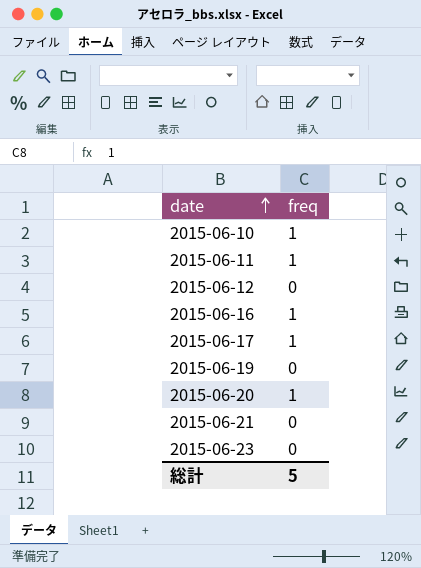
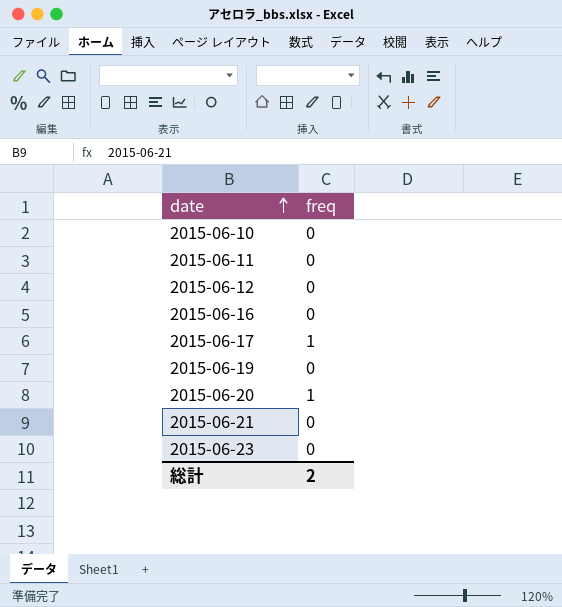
2015-06-10 | freq: 1 -> 0
2015-06-11 | freq: 1 -> 0
2015-06-16 | freq: 1 -> 0
総計 | freq: 5 -> 2

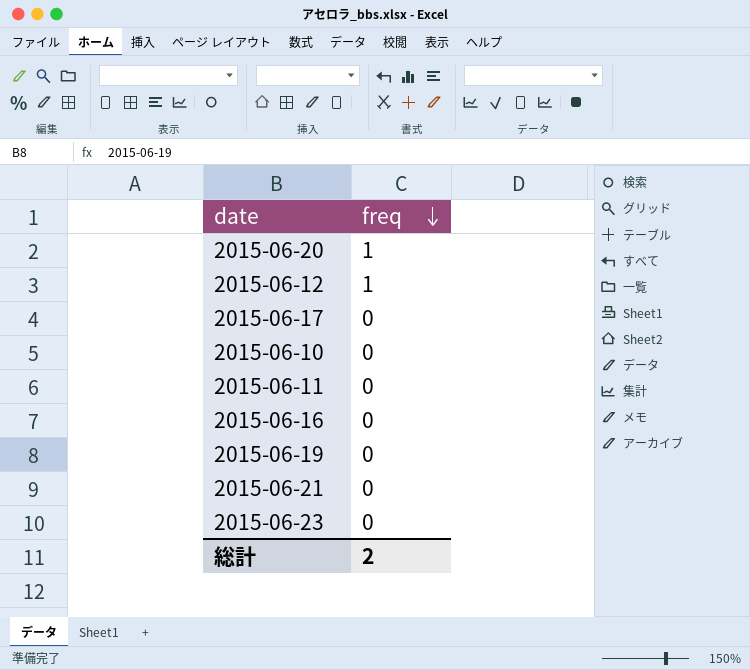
row order: date ascending -> freq descending
2015-06-12 | freq: 0 -> 1
2015-06-17 | freq: 1 -> 0

